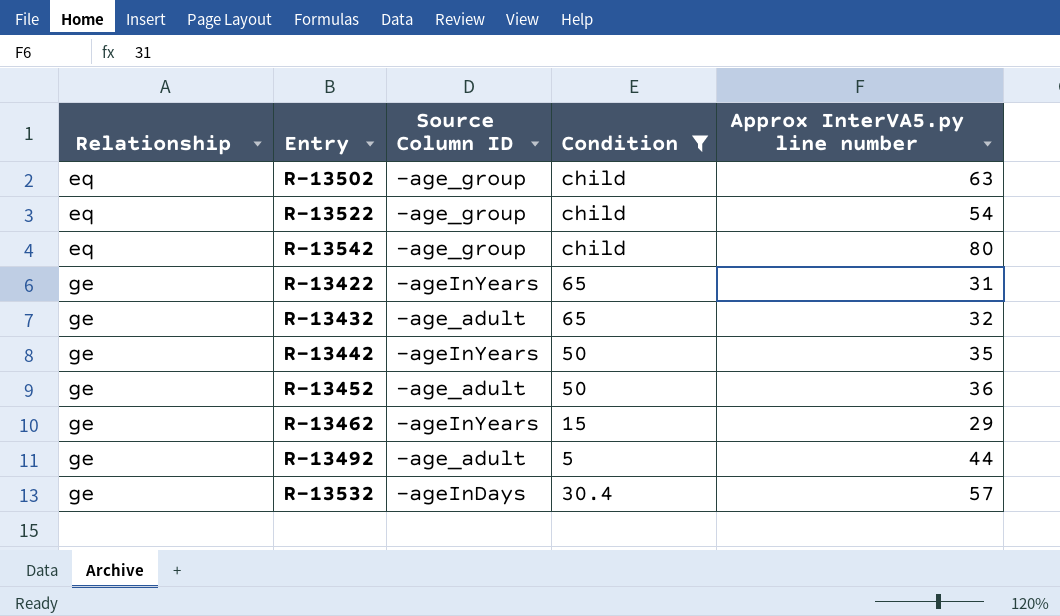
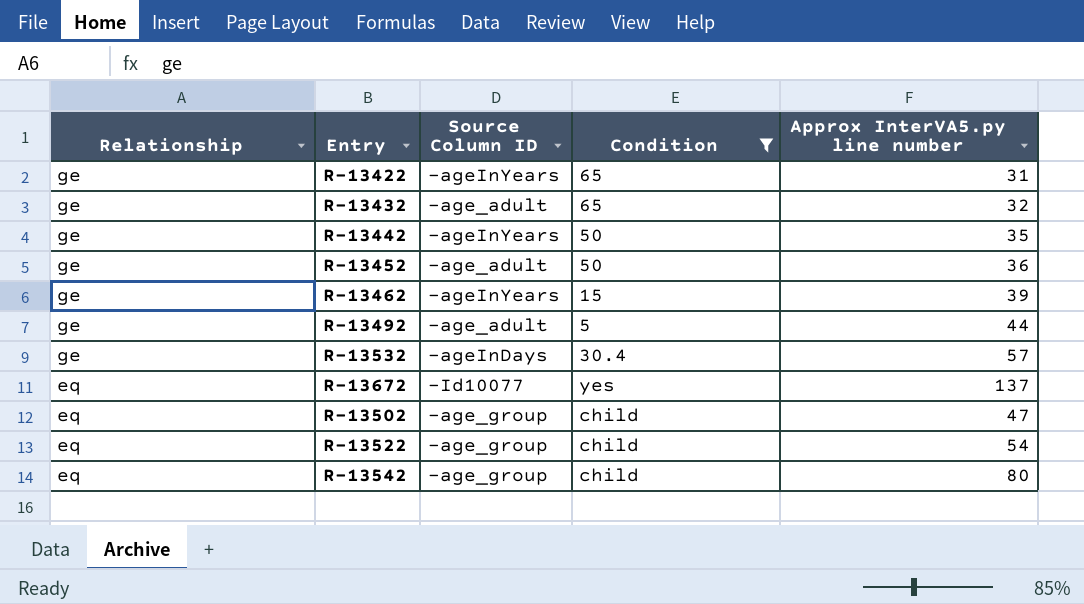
row order: Relationship ascending -> Relationship descending
R-13462 | Approx InterVA5.py line number: 29 -> 39
row R-13672: none -> eq | -Id10077 | yes | 137
R-13502 | Approx InterVA5.py line number: 63 -> 47

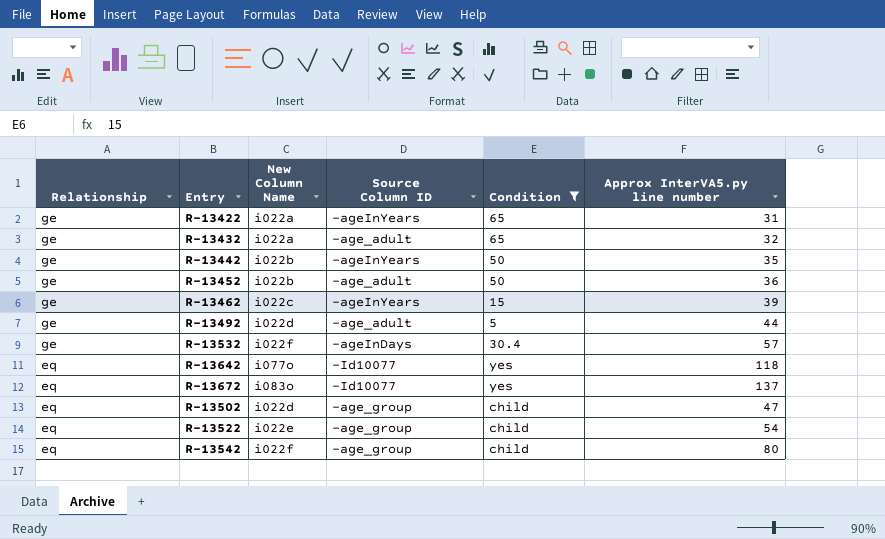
column New Column Name | position: none -> 3
row R-13642: none -> eq | i077o | -Id10077 | yes | 118

